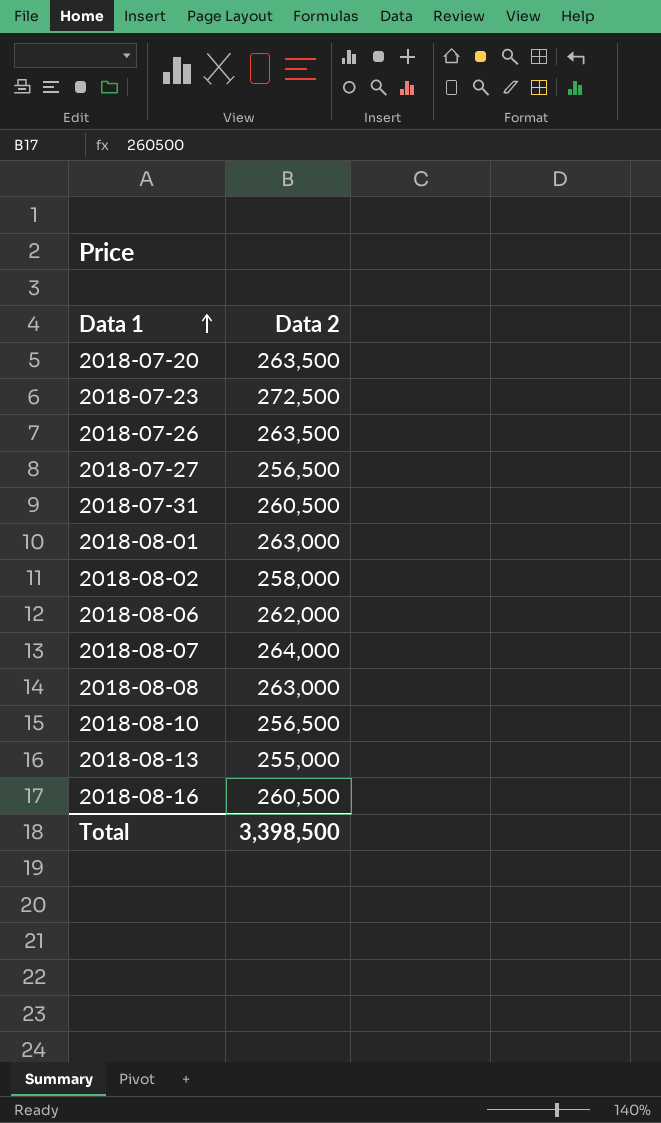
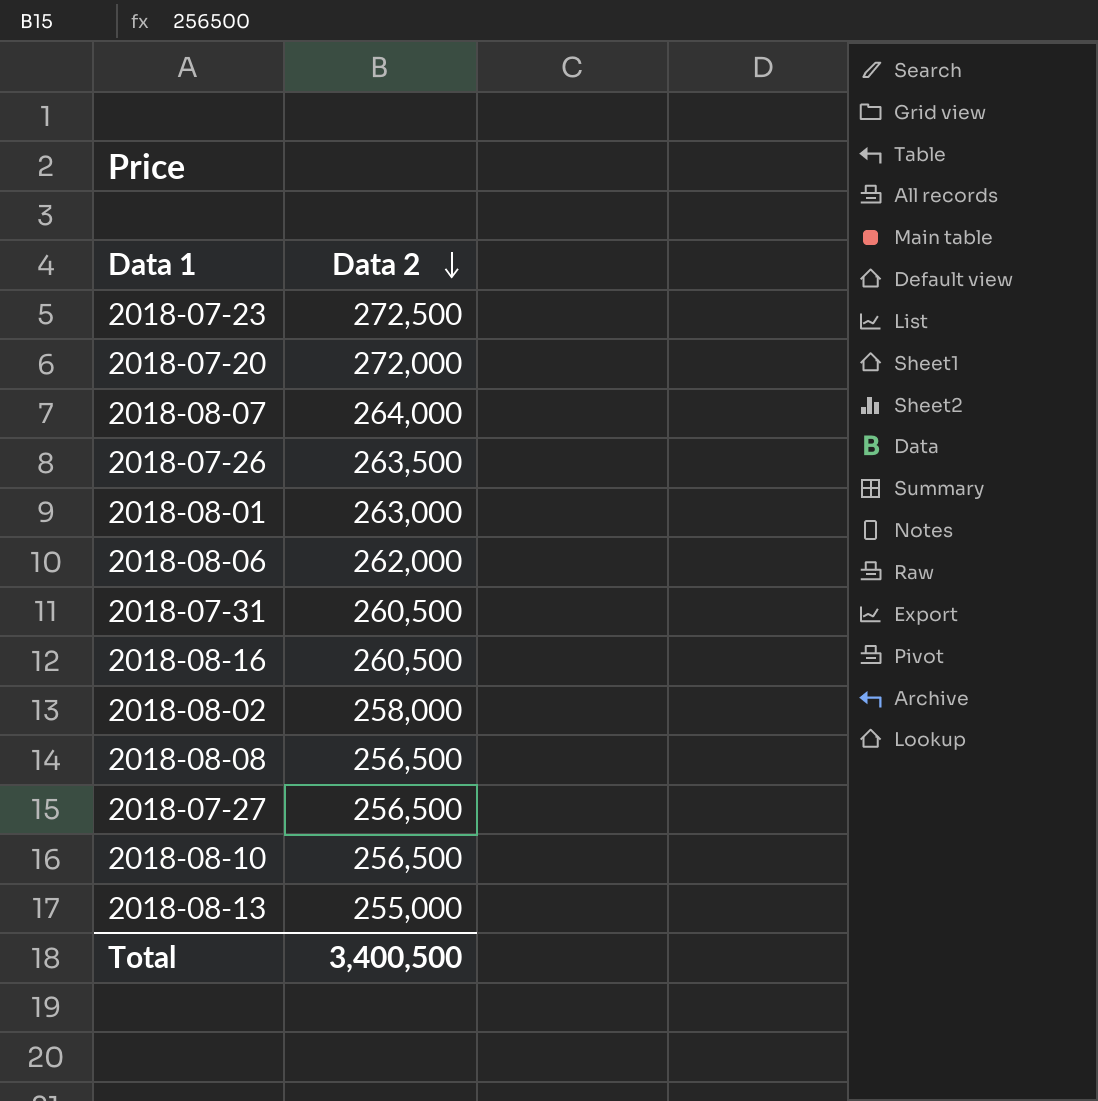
row order: Data 1 ascending -> Data 2 descending
2018-07-20 | Data 2: 263,500 -> 272,000
2018-08-08 | Data 2: 263,000 -> 256,500
Total | Data 2: 3,398,500 -> 3,400,500

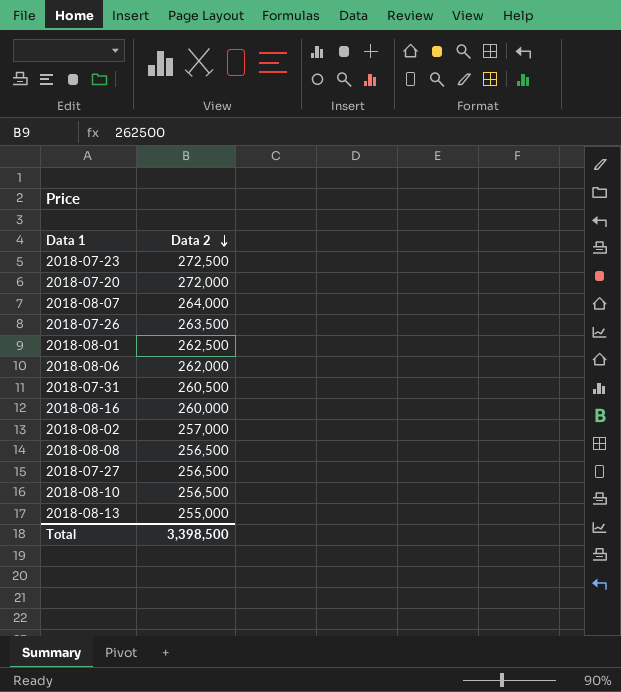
2018-08-01 | Data 2: 263,000 -> 262,500
2018-08-16 | Data 2: 260,500 -> 260,000
2018-08-02 | Data 2: 258,000 -> 257,000
Total | Data 2: 3,400,500 -> 3,398,500

